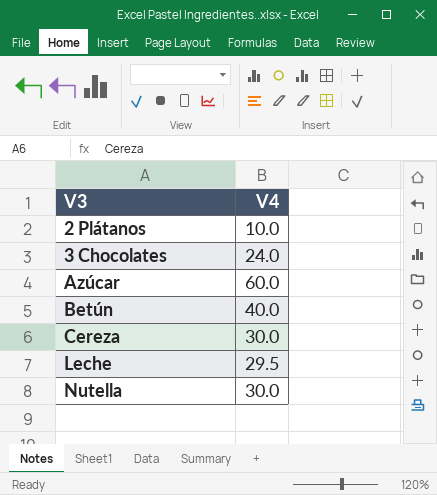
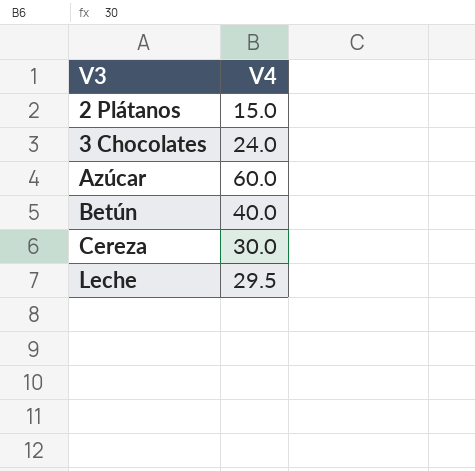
row Nutella: 30.0 -> none
2 Plátanos | V4: 10.0 -> 15.0

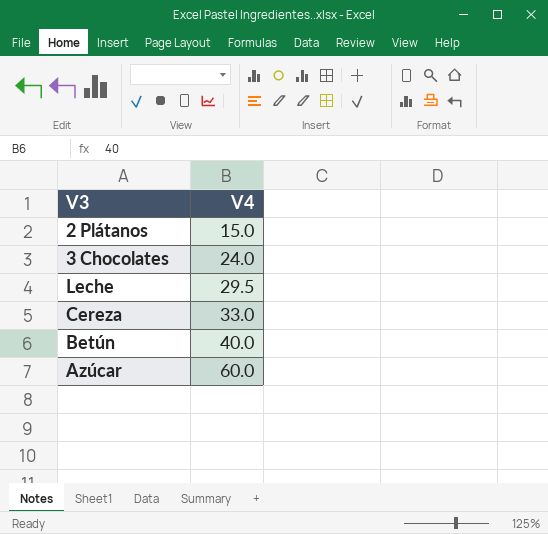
row order: V3 ascending -> V4 ascending
Cereza | V4: 30.0 -> 33.0

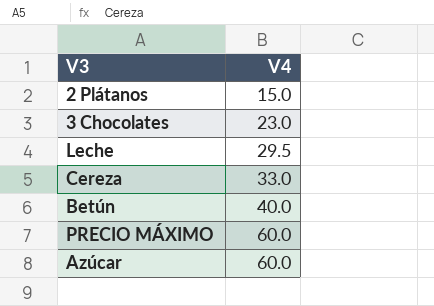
3 Chocolates | V4: 24.0 -> 23.0
row PRECIO MÁXIMO: none -> 60.0

